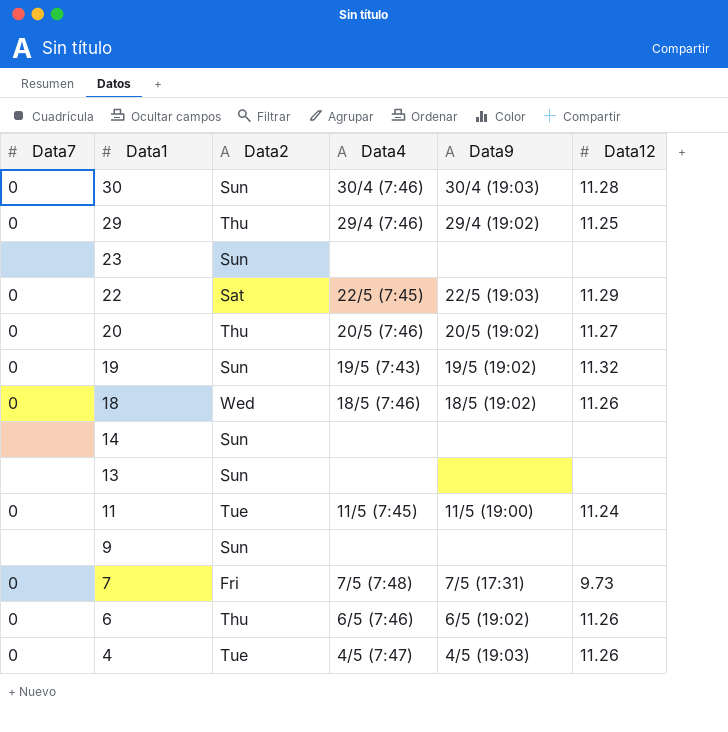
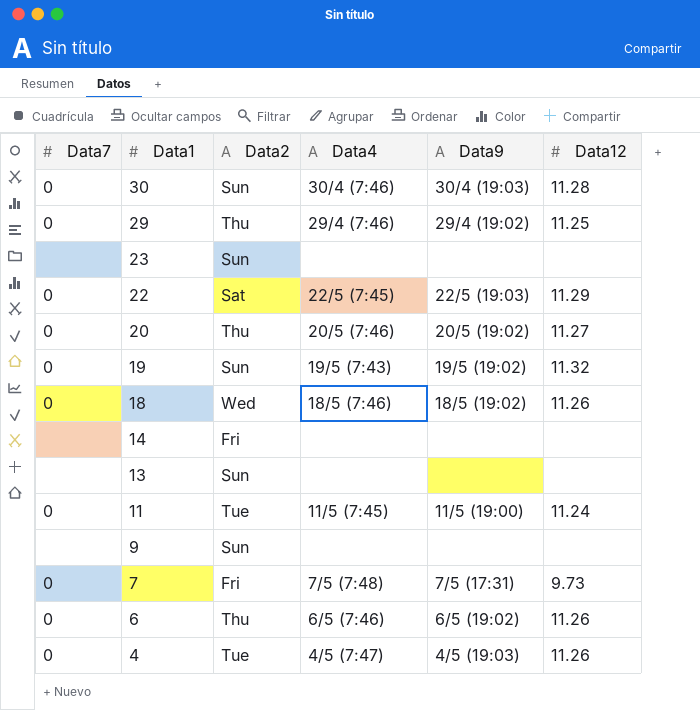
14 | Data2: Sun -> Fri

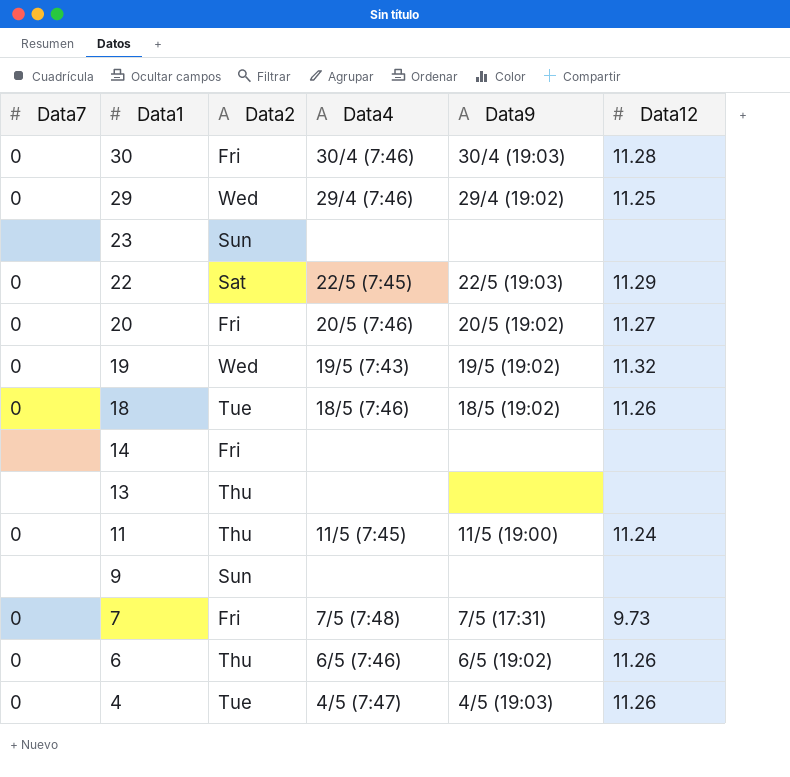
30 | Data2: Sun -> Fri
29 | Data2: Thu -> Wed
20 | Data2: Thu -> Fri
19 | Data2: Sun -> Wed
18 | Data2: Wed -> Tue
13 | Data2: Sun -> Thu
11 | Data2: Tue -> Thu

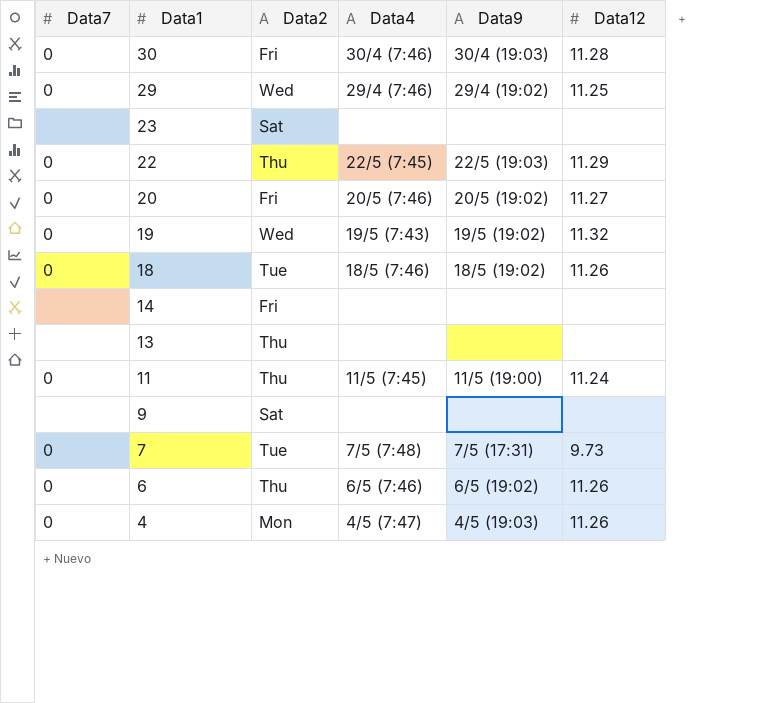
23 | Data2: Sun -> Sat
22 | Data2: Sat -> Thu
9 | Data2: Sun -> Sat
7 | Data2: Fri -> Tue
4 | Data2: Tue -> Mon

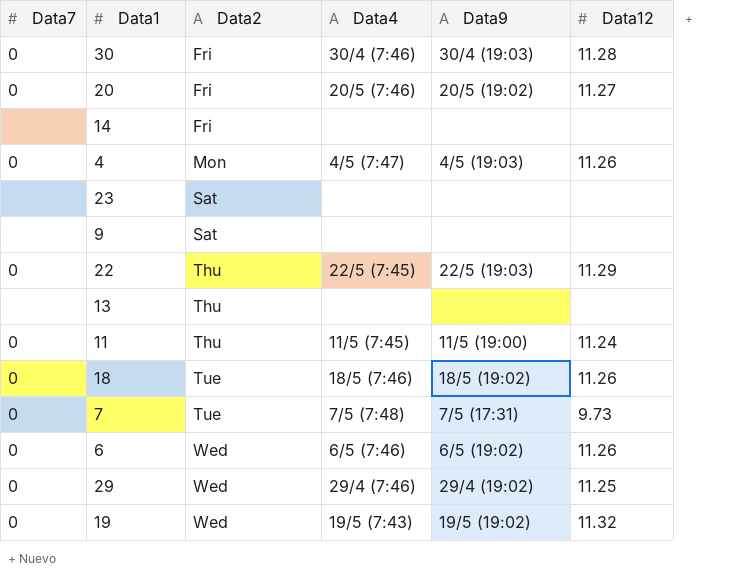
row order: Data1 descending -> Data2 ascending
6 | Data2: Thu -> Wed

